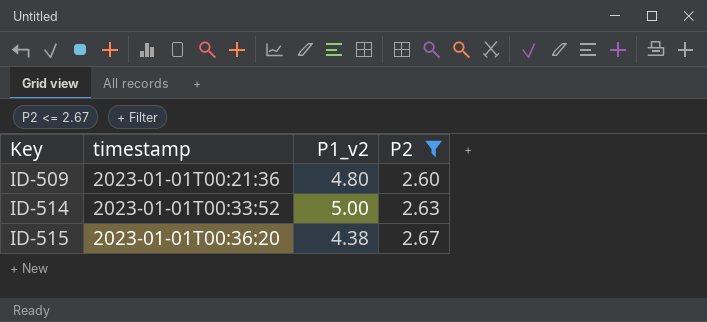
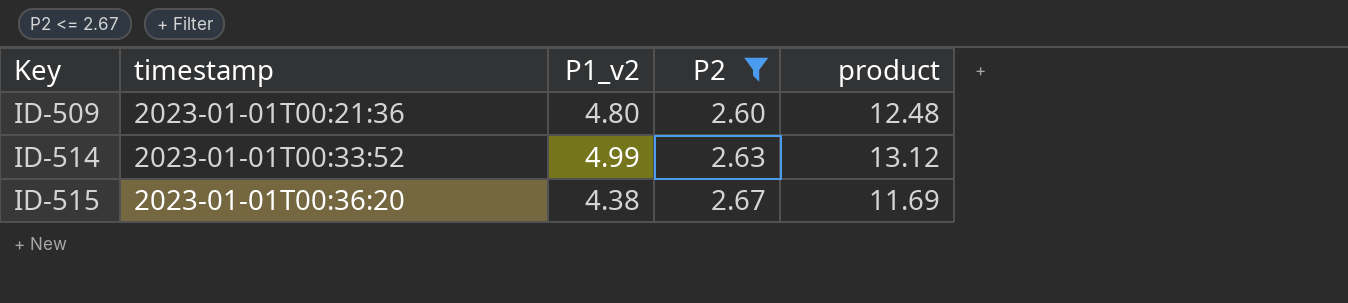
column product | formula: none -> [P1_v2] * [P2]
ID-514 | P1_v2: 5.00 -> 4.99

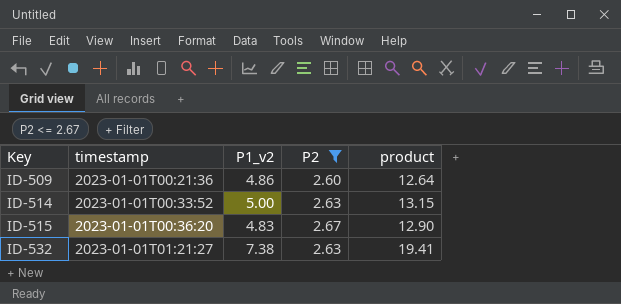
ID-509 | P1_v2: 4.80 -> 4.86
ID-509 | product: 12.48 -> 12.64
ID-514 | P1_v2: 4.99 -> 5.00
ID-514 | product: 13.12 -> 13.15
ID-515 | P1_v2: 4.38 -> 4.83
ID-515 | product: 11.69 -> 12.90
row ID-532: none -> 2023-01-01T01:21:27 | 7.38 | 2.63 | 19.41

